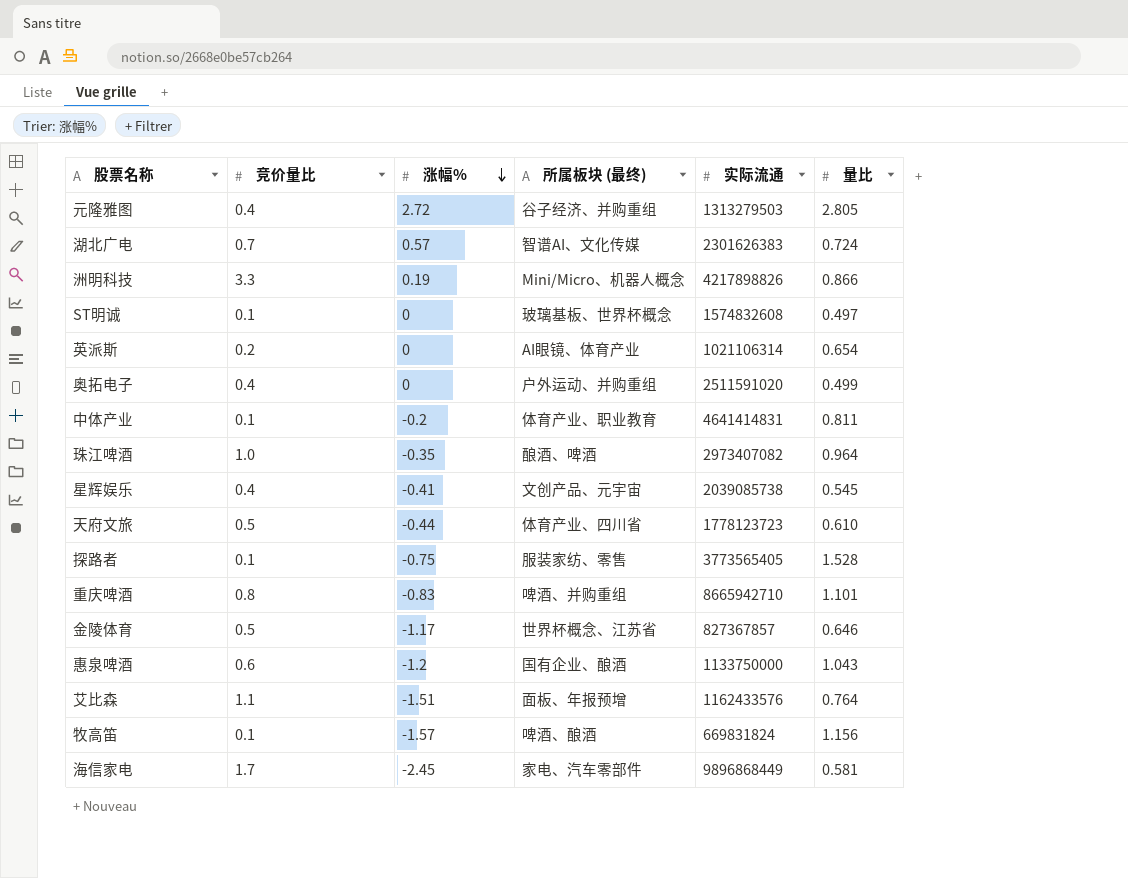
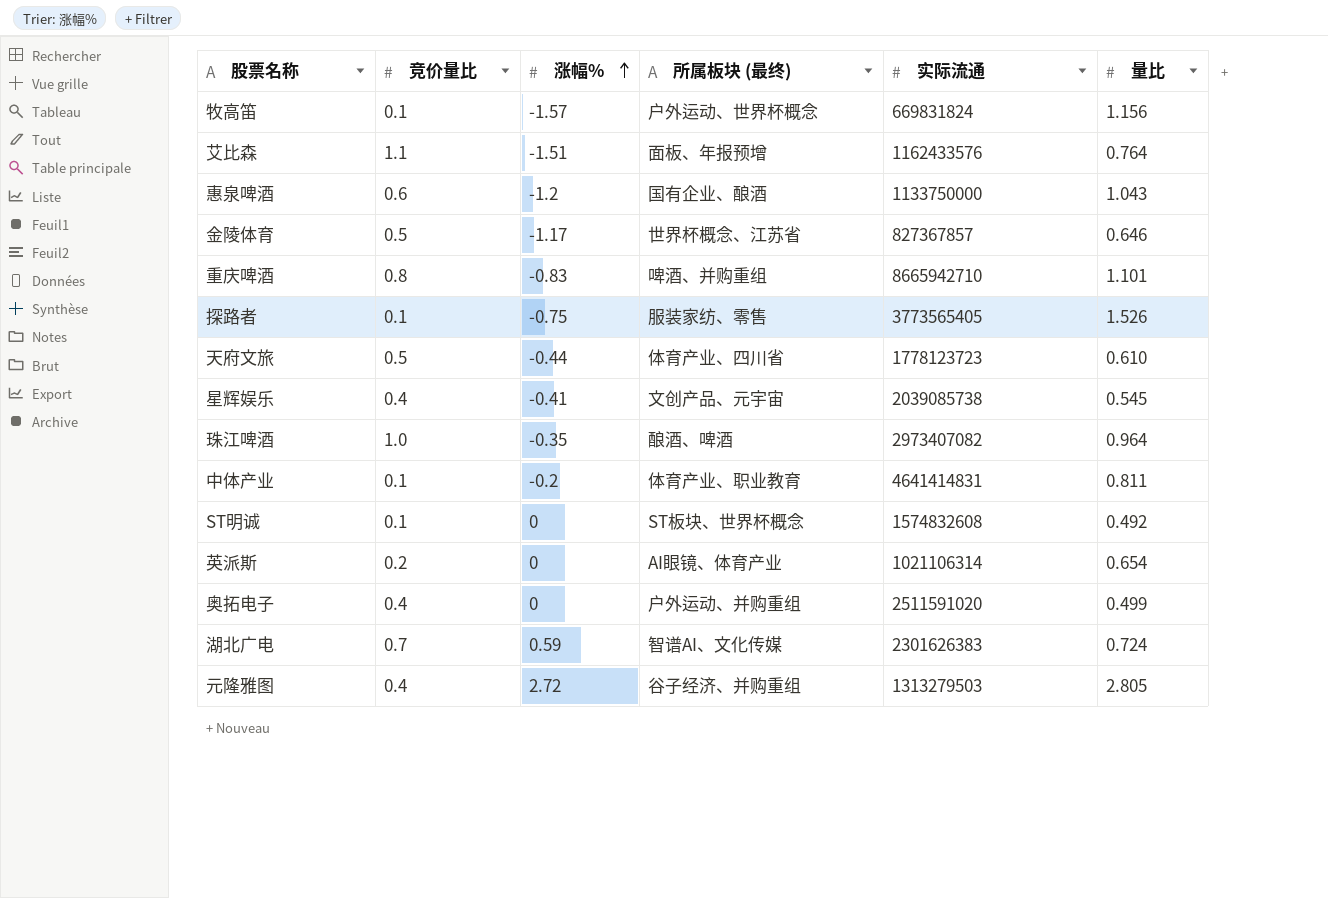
row order: 涨幅% descending -> 涨幅% ascending
row 洲明科技: 3.3 | 0.19 | Mini/Micro、机器人概念 | 4217898826 | 0.866 -> none
row 海信家电: 1.7 | -2.45 | 家电、汽车零部件 | 9896868449 | 0.581 -> none
牧高笛 | 所属板块 (最终): 啤酒、酿酒 -> 户外运动、世界杯概念
探路者 | 量比: 1.528 -> 1.526
ST明诚 | 所属板块 (最终): 玻璃基板、世界杯概念 -> ST板块、世界杯概念
ST明诚 | 量比: 0.497 -> 0.492
湖北广电 | 涨幅%: 0.57 -> 0.59

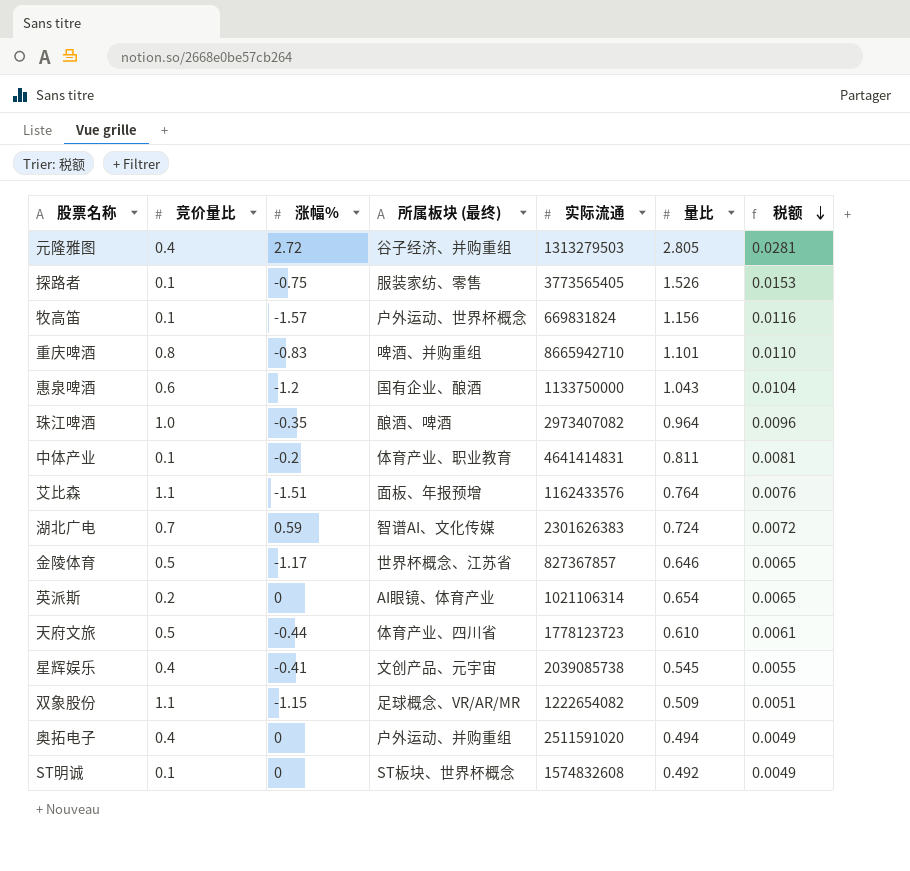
row order: 涨幅% ascending -> 税额 descending
column 税额 | formula: none -> [量比] * 0.01
row 双象股份: none -> 1.1 | -1.15 | 足球概念、VR/AR/MR | 1222654082 | 0.509 | 0.0051
奥拓电子 | 量比: 0.499 -> 0.494

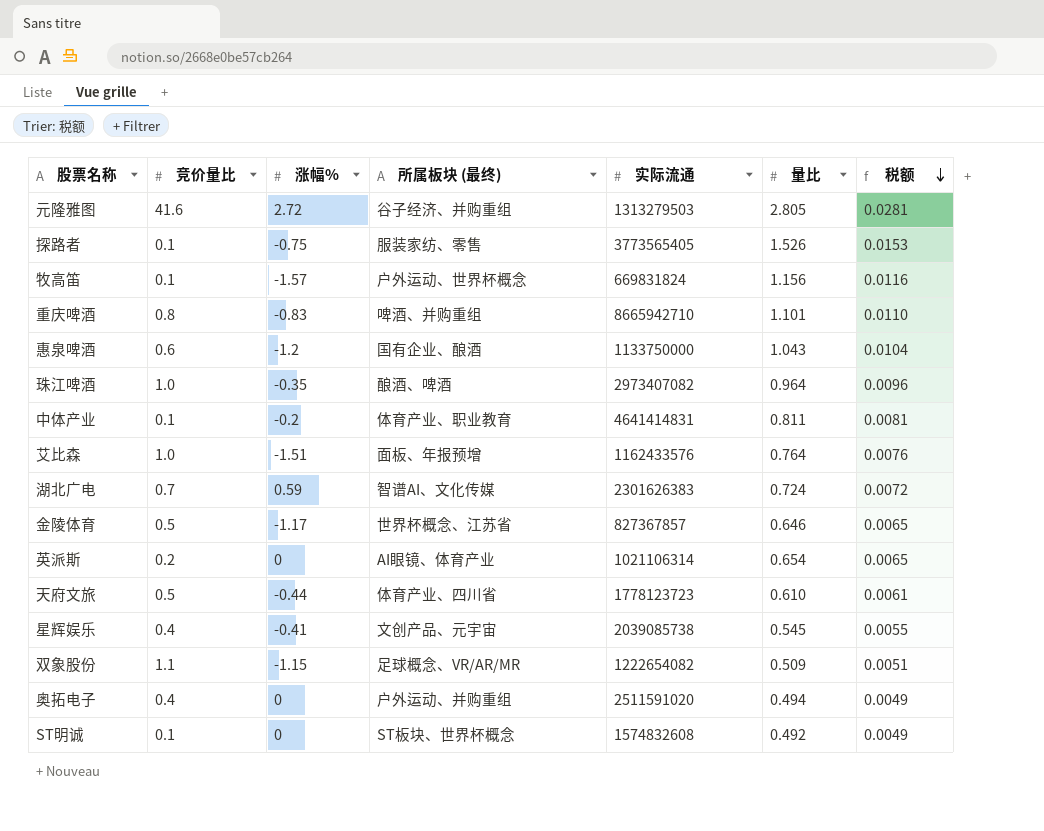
元隆雅图 | 竞价量比: 0.4 -> 41.6
艾比森 | 竞价量比: 1.1 -> 1.0

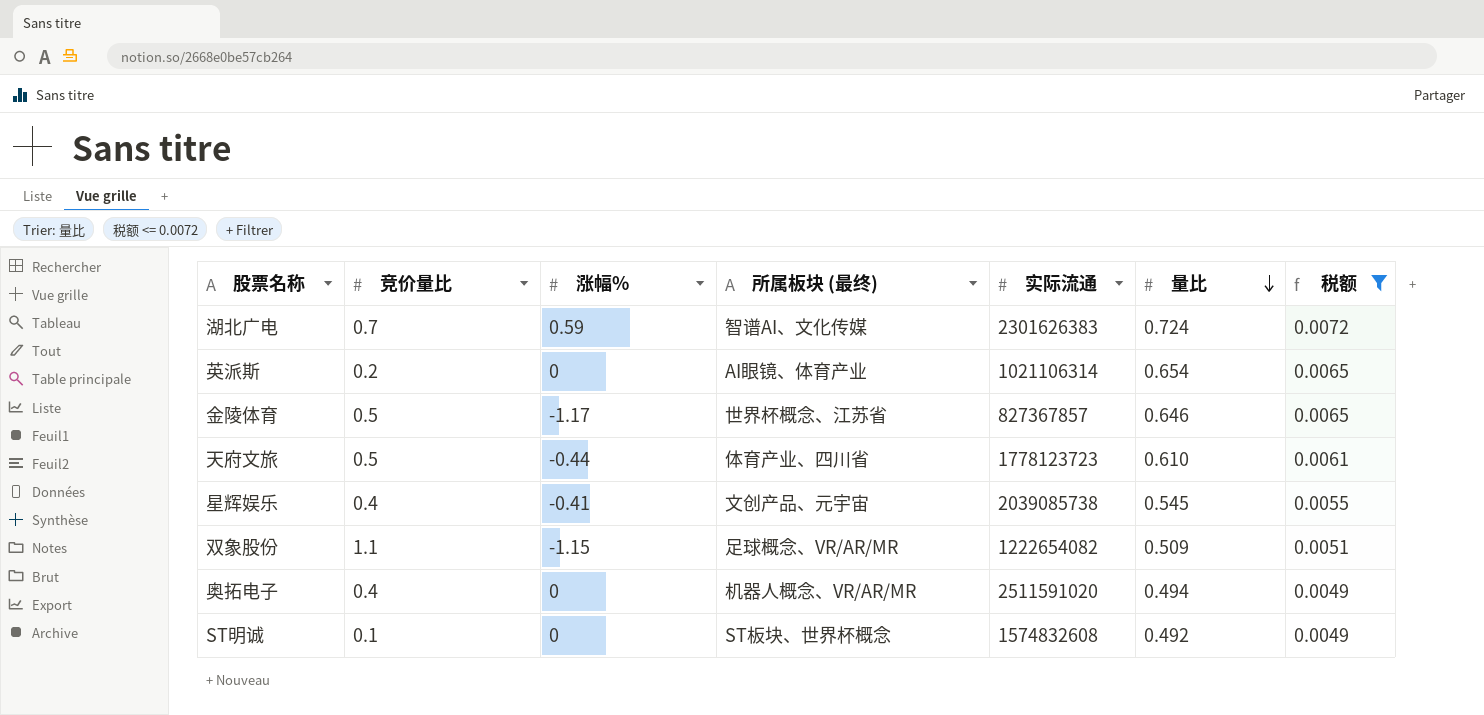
filter: none -> 税额 <= 0.0072
row order: 税额 descending -> 量比 descending
奥拓电子 | 所属板块 (最终): 户外运动、并购重组 -> 机器人概念、VR/AR/MR

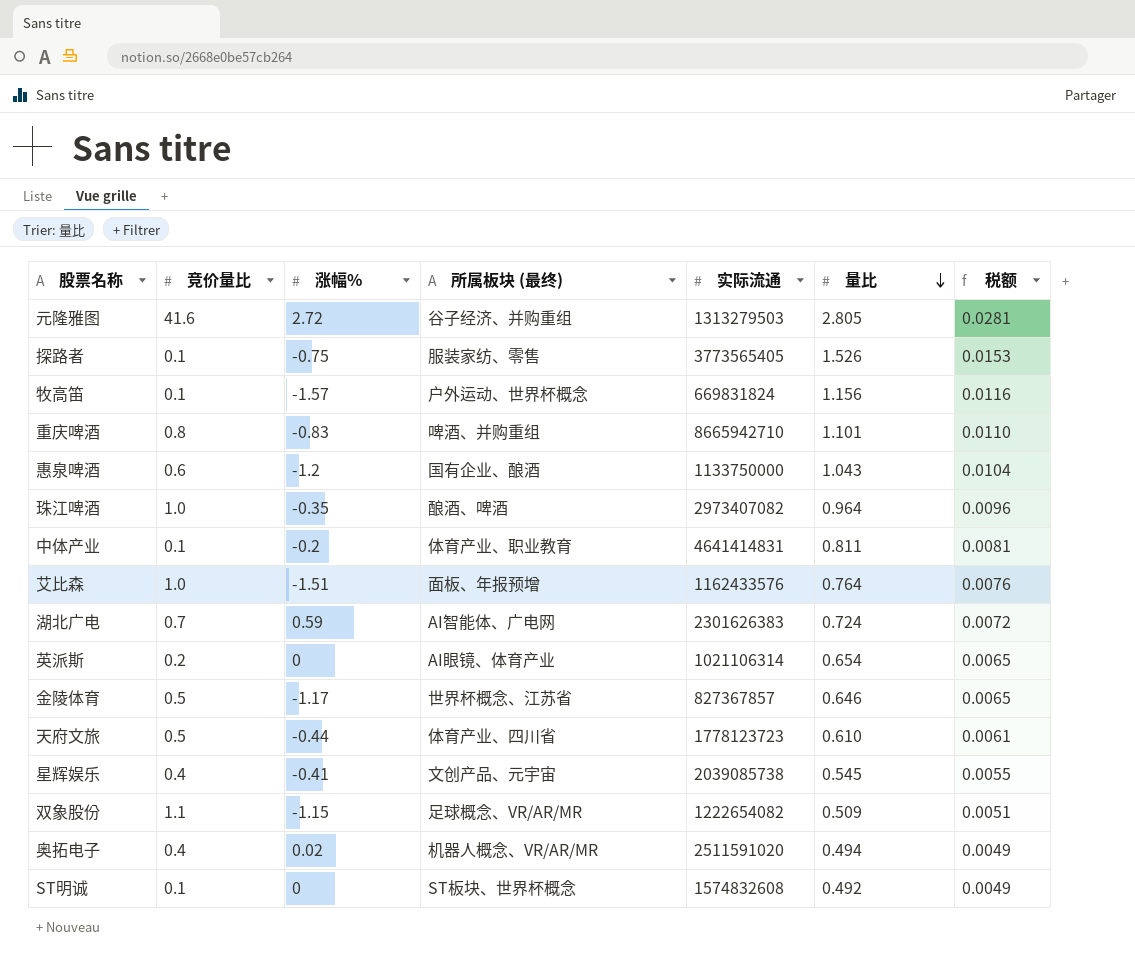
filter: 税额 <= 0.0072 -> none
湖北广电 | 所属板块 (最终): 智谱AI、文化传媒 -> AI智能体、广电网
奥拓电子 | 涨幅%: 0 -> 0.02

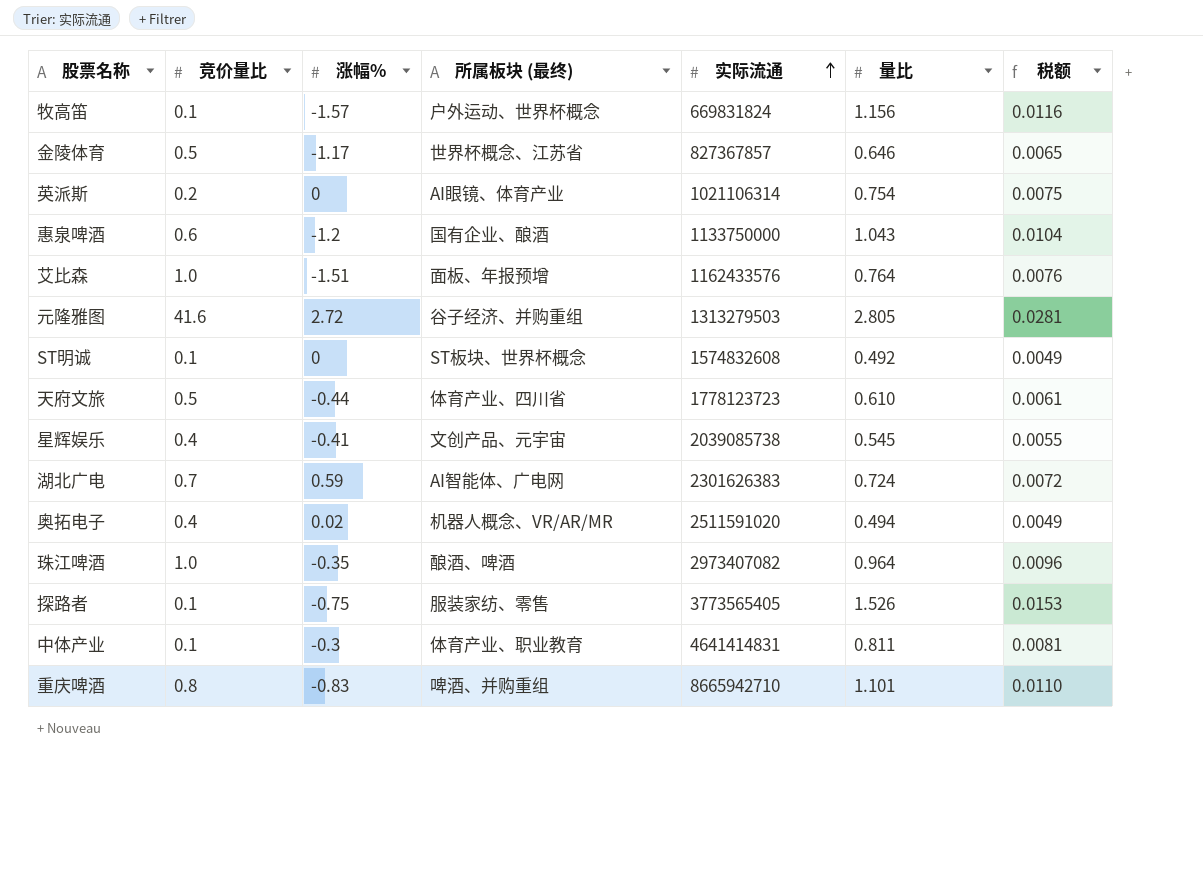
row order: 量比 descending -> 实际流通 ascending
row 双象股份: 1.1 | -1.15 | 足球概念、VR/AR/MR | 1222654082 | 0.509 | 0.0051 -> none
英派斯 | 量比: 0.654 -> 0.754
英派斯 | 税额: 0.0065 -> 0.0075
中体产业 | 涨幅%: -0.2 -> -0.3

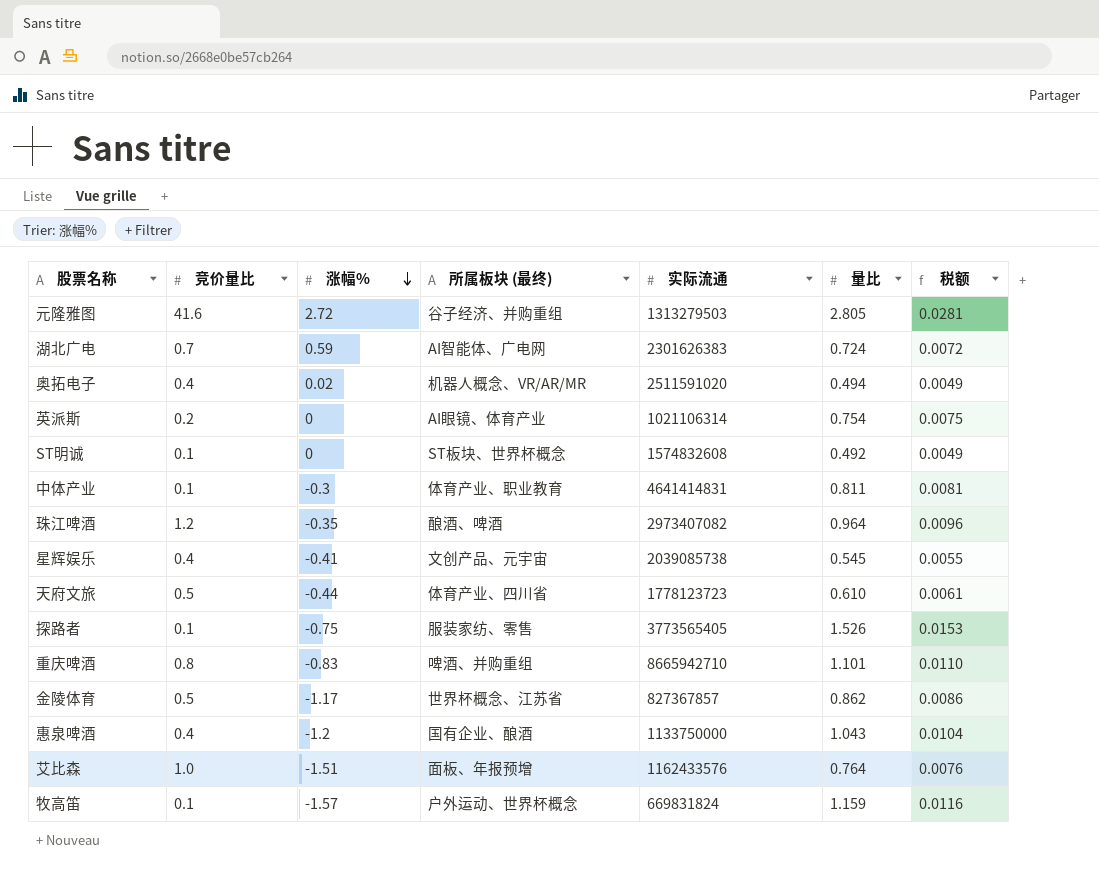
row order: 实际流通 ascending -> 涨幅% descending
珠江啤酒 | 竞价量比: 1.0 -> 1.2
金陵体育 | 量比: 0.646 -> 0.862
金陵体育 | 税额: 0.0065 -> 0.0086
惠泉啤酒 | 竞价量比: 0.6 -> 0.4
牧高笛 | 量比: 1.156 -> 1.159

